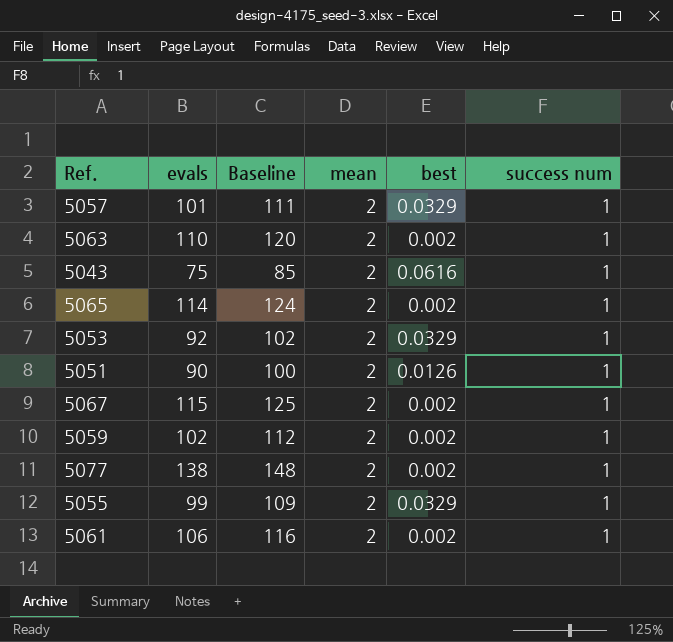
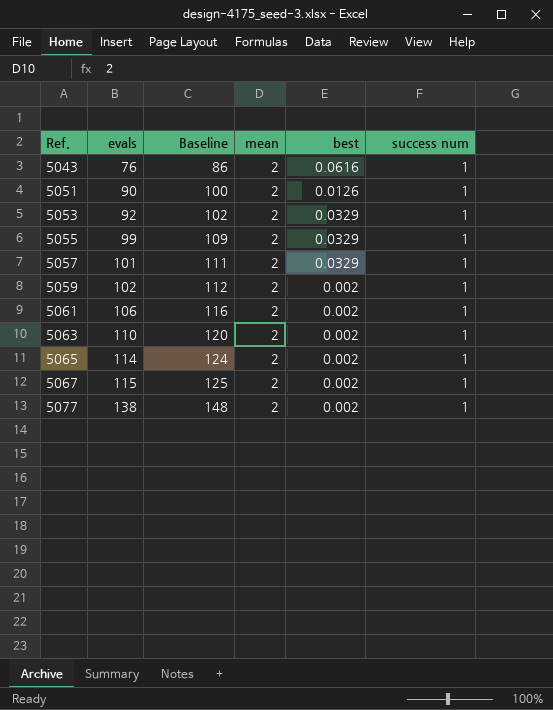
row order: none -> Ref. ascending
5043 | evals: 75 -> 76
5043 | Baseline: 85 -> 86

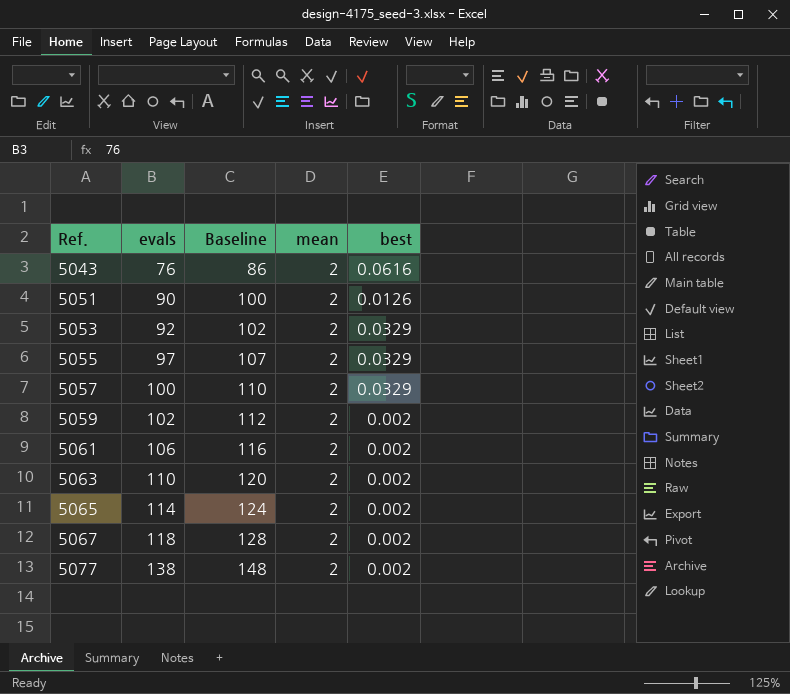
column success num | position: 6 -> none
5055 | evals: 99 -> 97
5055 | Baseline: 109 -> 107
5057 | evals: 101 -> 100
5057 | Baseline: 111 -> 110
5067 | evals: 115 -> 118
5067 | Baseline: 125 -> 128

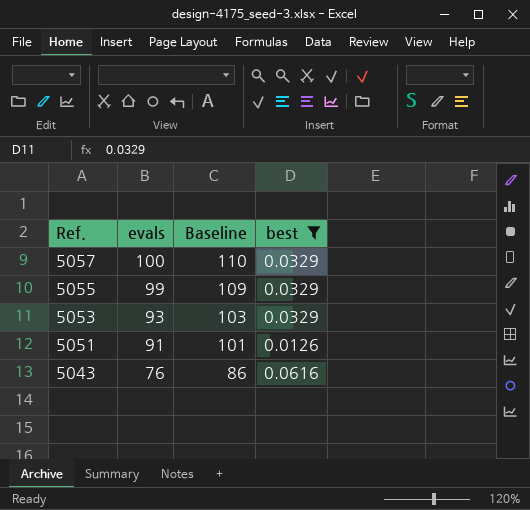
filter: none -> best != 0.002
row order: Ref. ascending -> Ref. descending
column mean | position: 4 -> none
5055 | evals: 97 -> 99
5055 | Baseline: 107 -> 109
5053 | evals: 92 -> 93
5053 | Baseline: 102 -> 103
5051 | evals: 90 -> 91
5051 | Baseline: 100 -> 101

